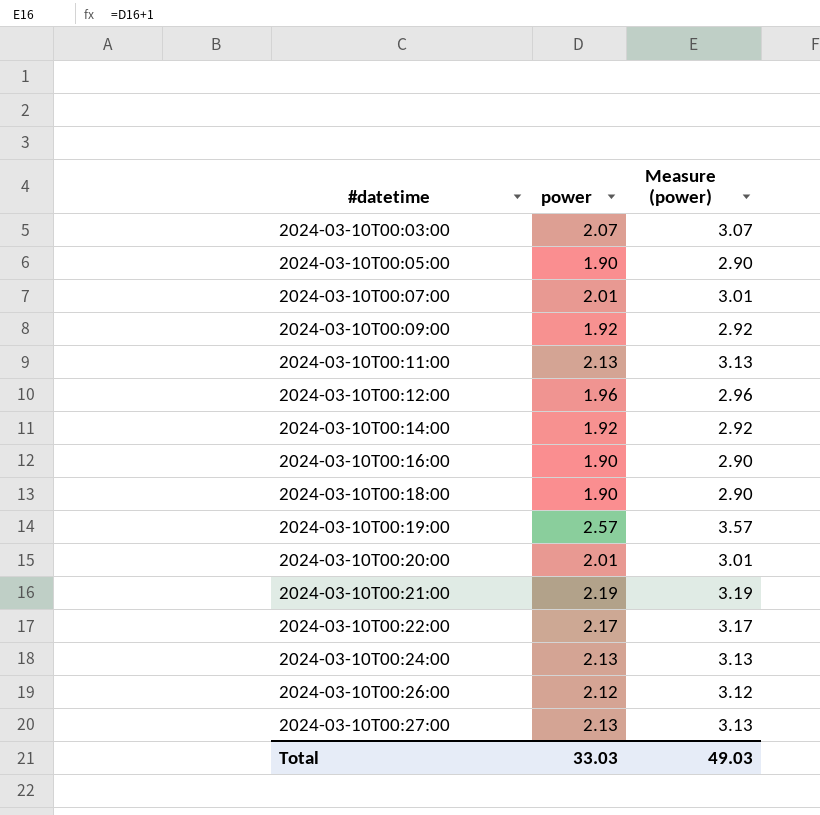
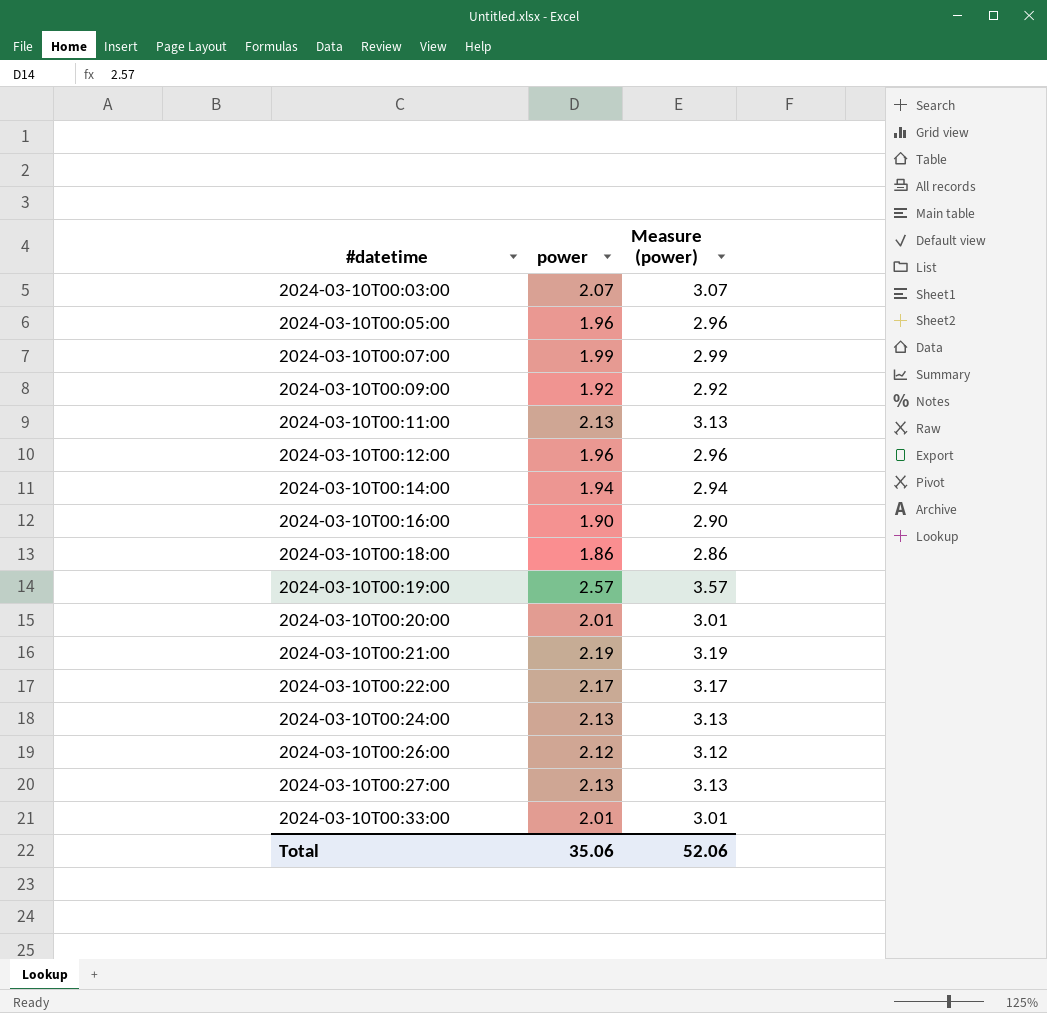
2024-03-10T00:05:00 | power: 1.90 -> 1.96
2024-03-10T00:05:00 | Measure (power): 2.90 -> 2.96
2024-03-10T00:07:00 | power: 2.01 -> 1.99
2024-03-10T00:07:00 | Measure (power): 3.01 -> 2.99
2024-03-10T00:14:00 | power: 1.92 -> 1.94
2024-03-10T00:14:00 | Measure (power): 2.92 -> 2.94
2024-03-10T00:18:00 | power: 1.90 -> 1.86
2024-03-10T00:18:00 | Measure (power): 2.90 -> 2.86
row 2024-03-10T00:33:00: none -> 2.01 | 3.01
Total | power: 33.03 -> 35.06
Total | Measure (power): 49.03 -> 52.06

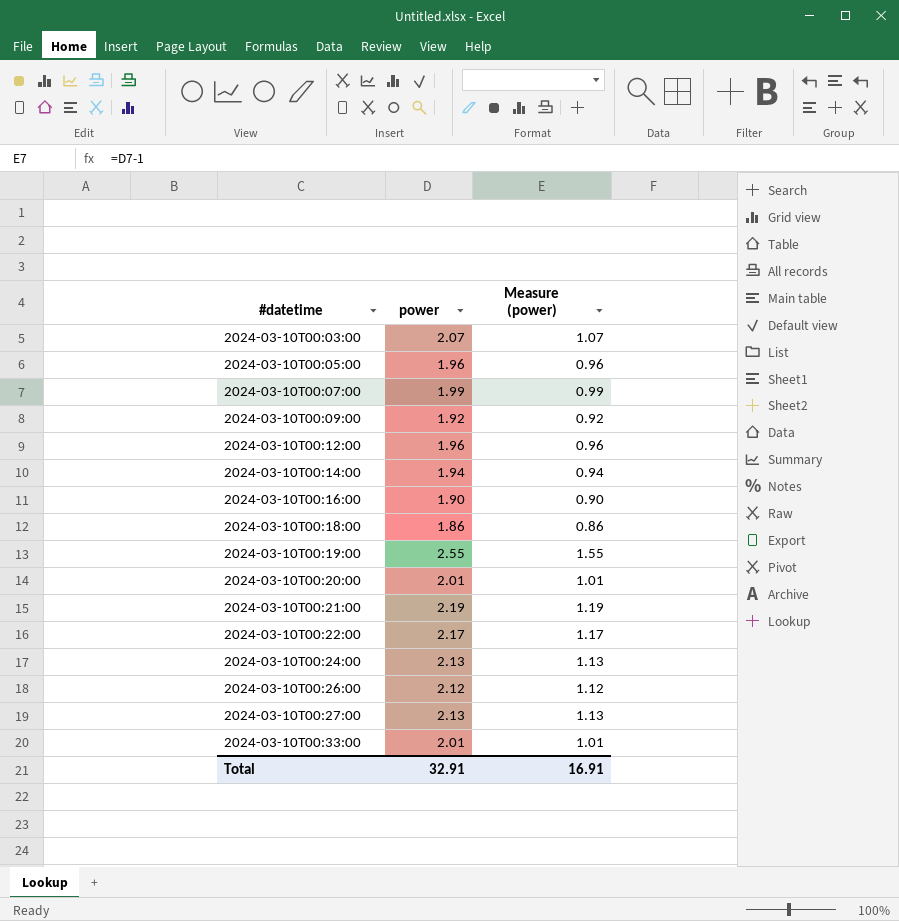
column Measure (power) | formula: [power] + 1 -> [power] - 1
row 2024-03-10T00:11:00: 2.13 | 3.13 -> none
2024-03-10T00:19:00 | power: 2.57 -> 2.55
Total | power: 35.06 -> 32.91
Total | Measure (power): 52.06 -> 16.91

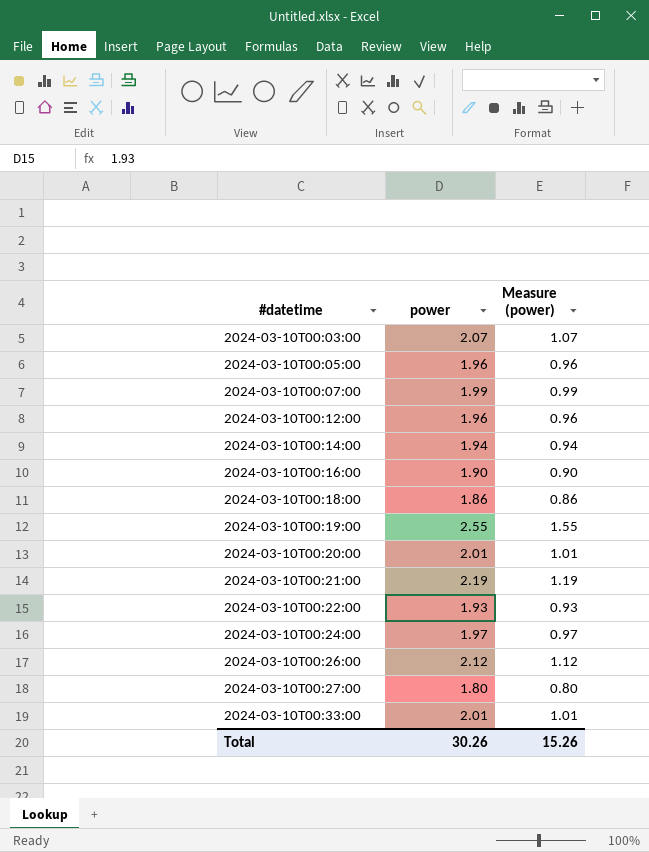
row 2024-03-10T00:09:00: 1.92 | 0.92 -> none
2024-03-10T00:22:00 | power: 2.17 -> 1.93
2024-03-10T00:22:00 | Measure (power): 1.17 -> 0.93
2024-03-10T00:24:00 | power: 2.13 -> 1.97
2024-03-10T00:24:00 | Measure (power): 1.13 -> 0.97
2024-03-10T00:27:00 | power: 2.13 -> 1.80
2024-03-10T00:27:00 | Measure (power): 1.13 -> 0.80
Total | power: 32.91 -> 30.26
Total | Measure (power): 16.91 -> 15.26

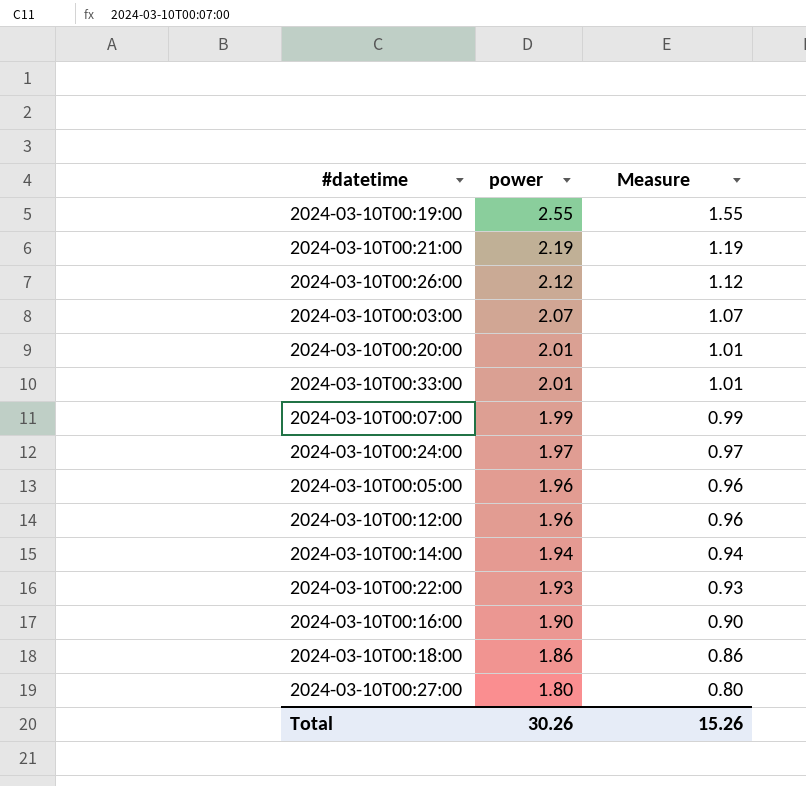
row order: #datetime ascending -> power descending
column name: Measure (power) -> Measure

